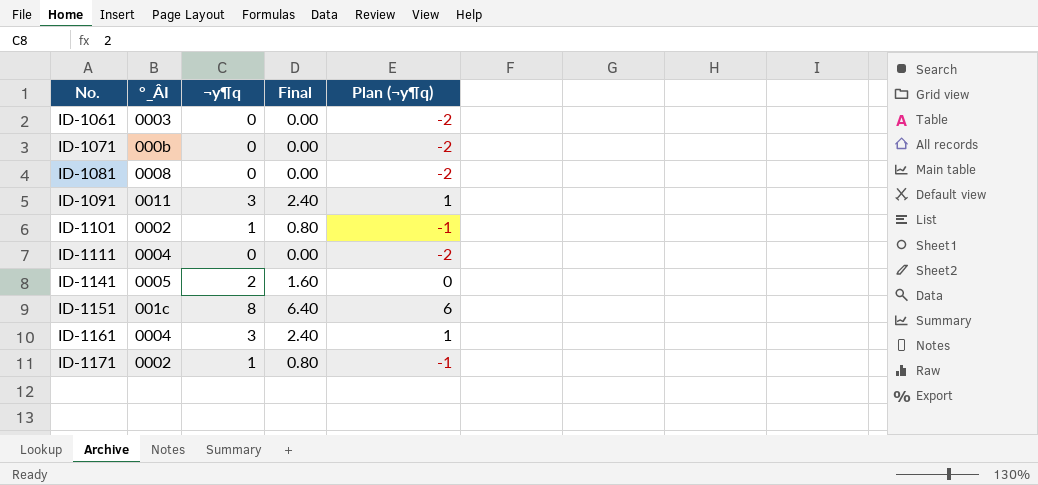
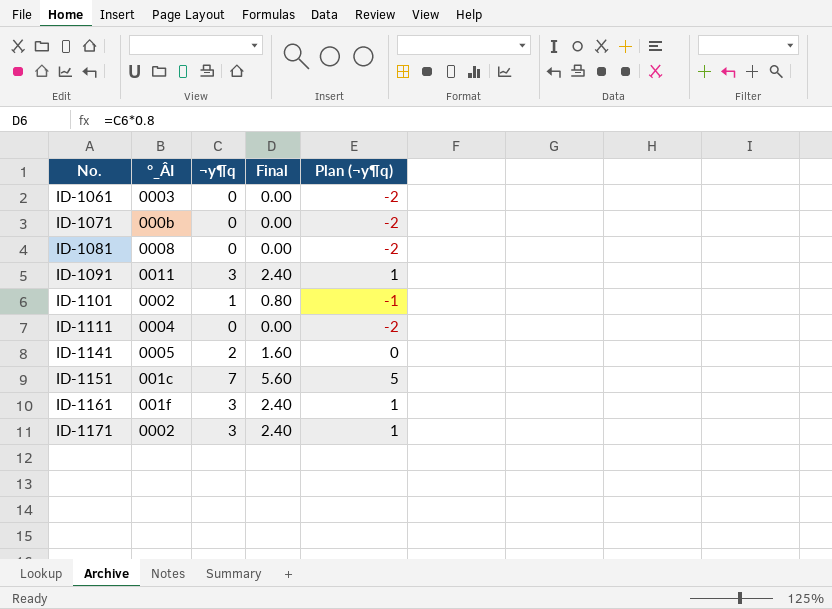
ID-1151 | ¬y¶q: 8 -> 7
ID-1151 | Final: 6.40 -> 5.60
ID-1151 | Plan (¬y¶q): 6 -> 5
ID-1161 | °_ÂI: 0004 -> 001f
ID-1171 | ¬y¶q: 1 -> 3
ID-1171 | Final: 0.80 -> 2.40
ID-1171 | Plan (¬y¶q): -1 -> 1

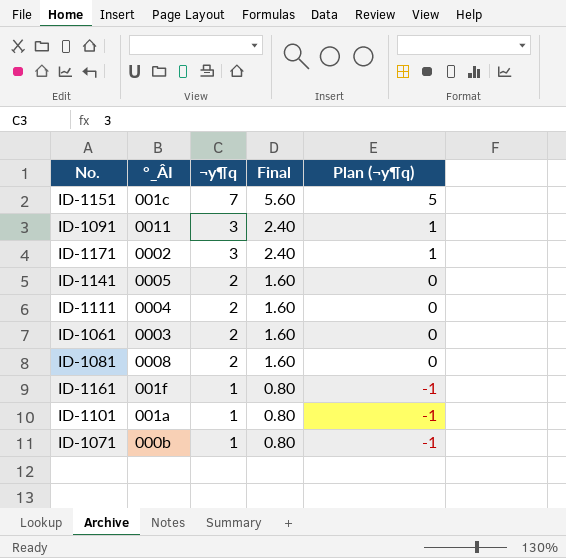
row order: No. ascending -> ¬y¶q descending
ID-1111 | ¬y¶q: 0 -> 2
ID-1111 | Final: 0.00 -> 1.60
ID-1111 | Plan (¬y¶q): -2 -> 0
ID-1061 | ¬y¶q: 0 -> 2
ID-1061 | Final: 0.00 -> 1.60
ID-1061 | Plan (¬y¶q): -2 -> 0
ID-1081 | ¬y¶q: 0 -> 2
ID-1081 | Final: 0.00 -> 1.60
ID-1081 | Plan (¬y¶q): -2 -> 0
ID-1161 | ¬y¶q: 3 -> 1
ID-1161 | Final: 2.40 -> 0.80
ID-1161 | Plan (¬y¶q): 1 -> -1
ID-1101 | °_ÂI: 0002 -> 001a
ID-1071 | ¬y¶q: 0 -> 1
ID-1071 | Final: 0.00 -> 0.80
ID-1071 | Plan (¬y¶q): -2 -> -1

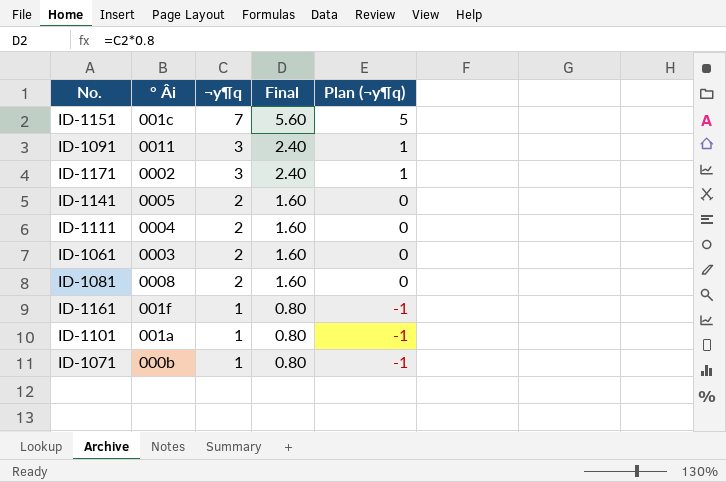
column name: °_ÂI -> ° Âi

